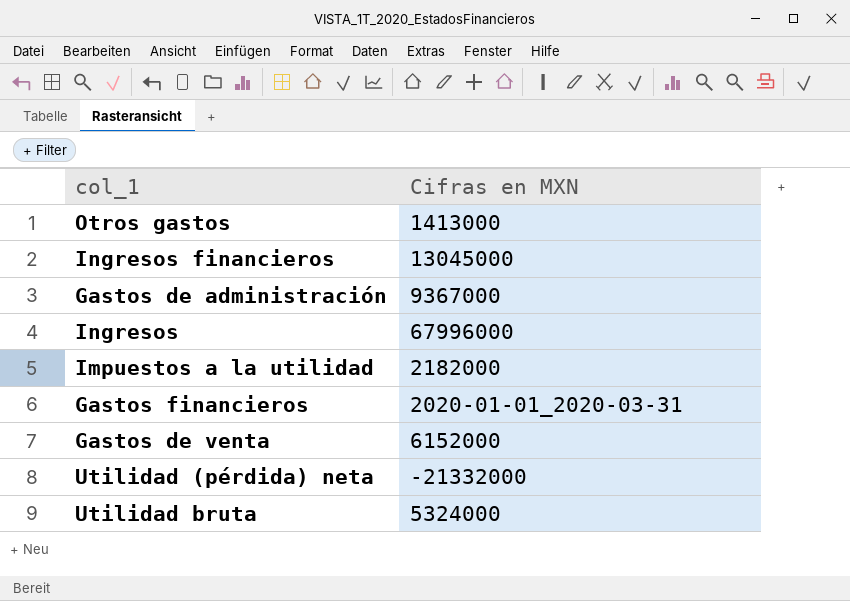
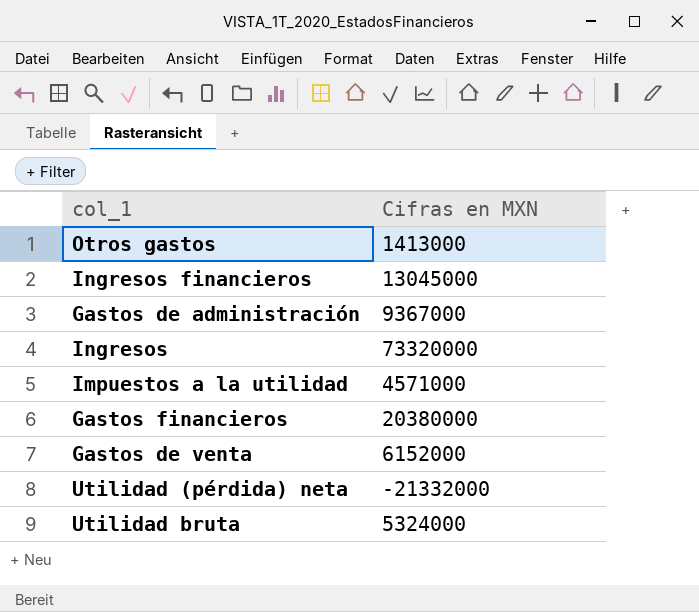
Ingresos | Cifras en MXN: 67996000 -> 73320000
Impuestos a la utilidad | Cifras en MXN: 2182000 -> 4571000
Gastos financieros | Cifras en MXN: 2020-01-01_2020-03-31 -> 20380000

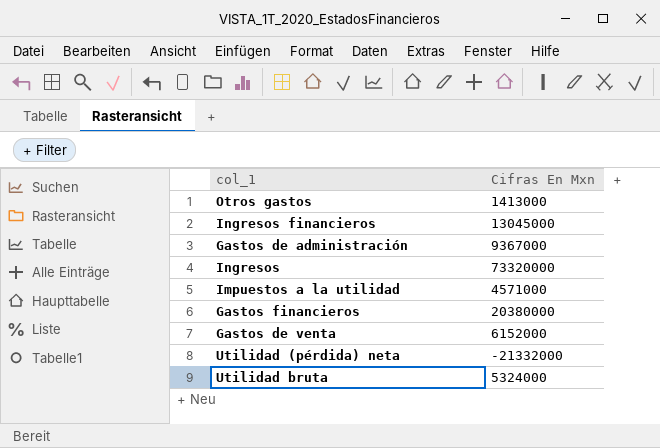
column name: Cifras en MXN -> Cifras En Mxn

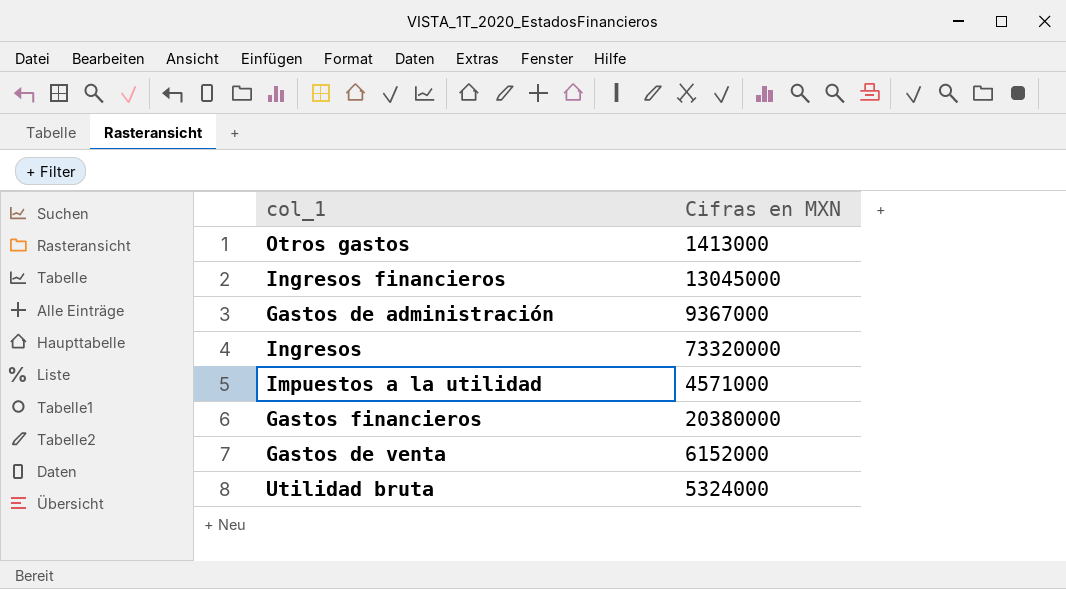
column name: Cifras En Mxn -> Cifras en MXN
row Utilidad (pérdida) neta: -21332000 -> none

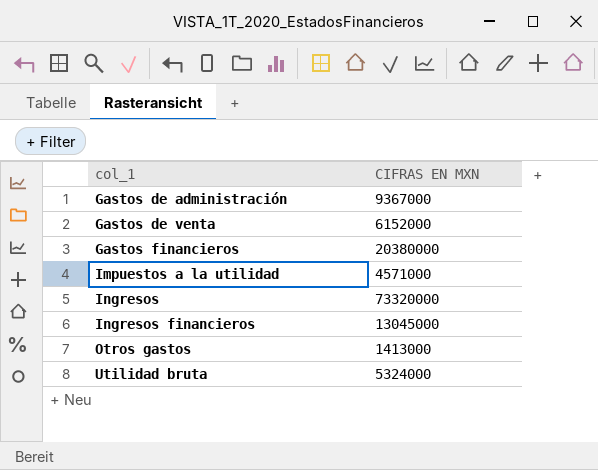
row order: none -> col_1 ascending
column name: Cifras en MXN -> CIFRAS EN MXN

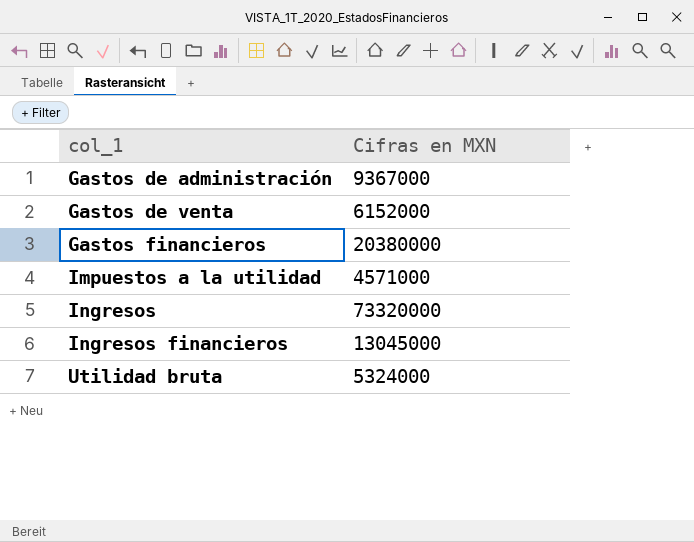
column name: CIFRAS EN MXN -> Cifras en MXN
row Otros gastos: 1413000 -> none

